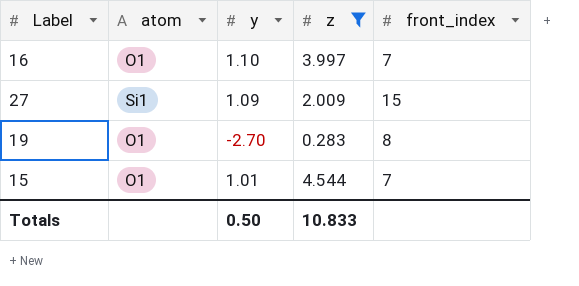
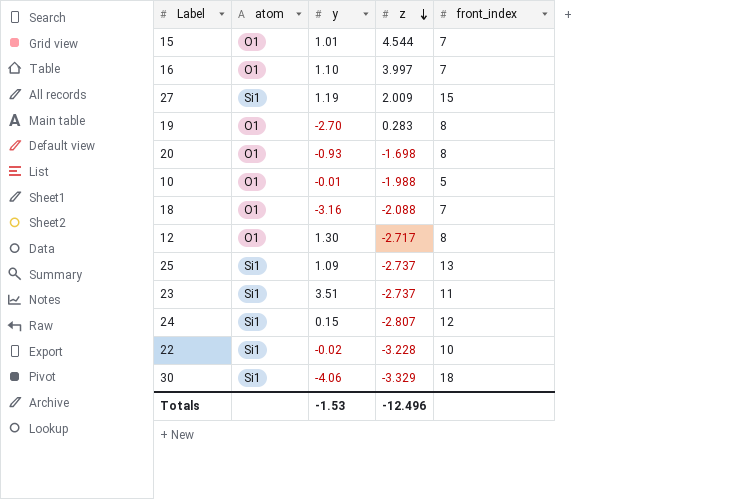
filter: z >= 0.283 -> none
row order: none -> z descending
27 | y: 1.09 -> 1.19
Totals | y: 0.50 -> -1.53
Totals | z: 10.833 -> -12.496

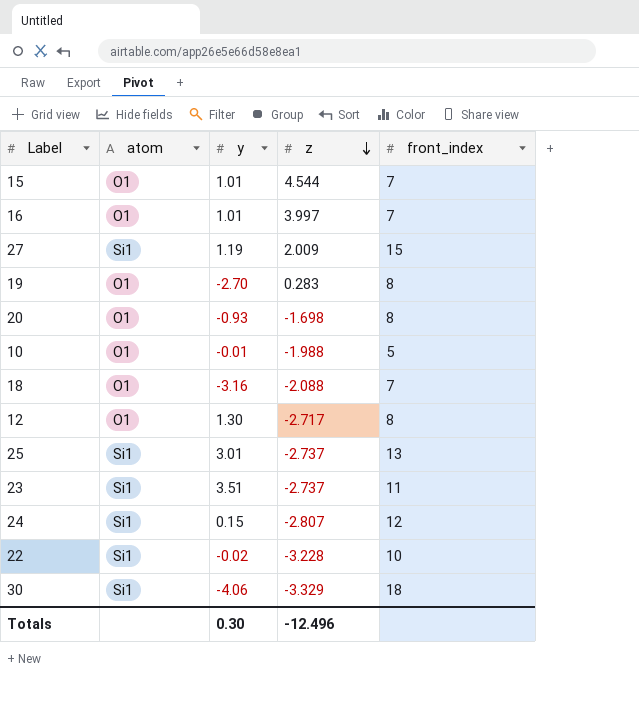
16 | y: 1.10 -> 1.01
25 | y: 1.09 -> 3.01
Totals | y: -1.53 -> 0.30

